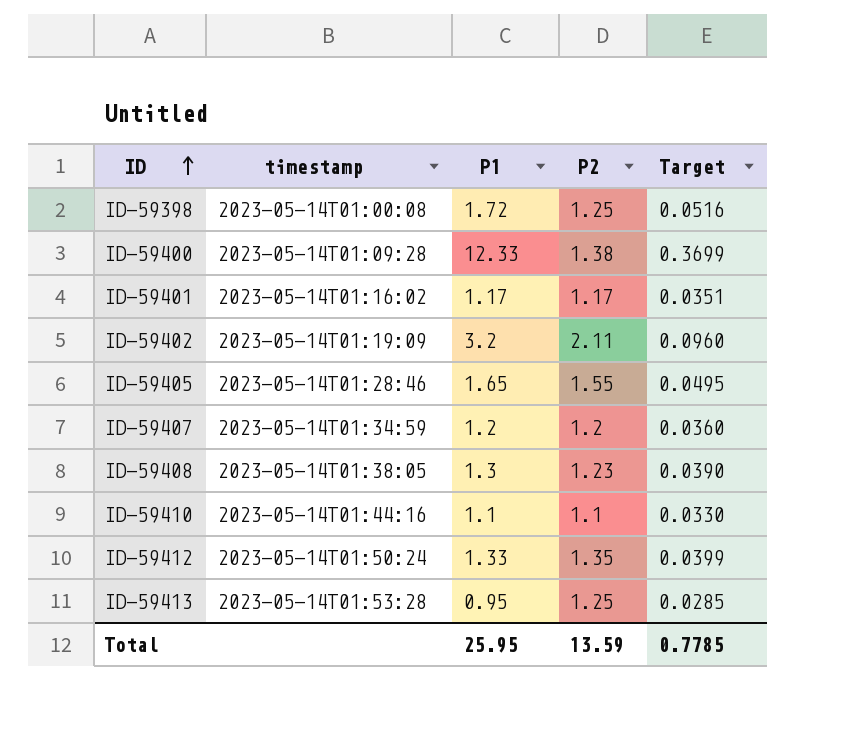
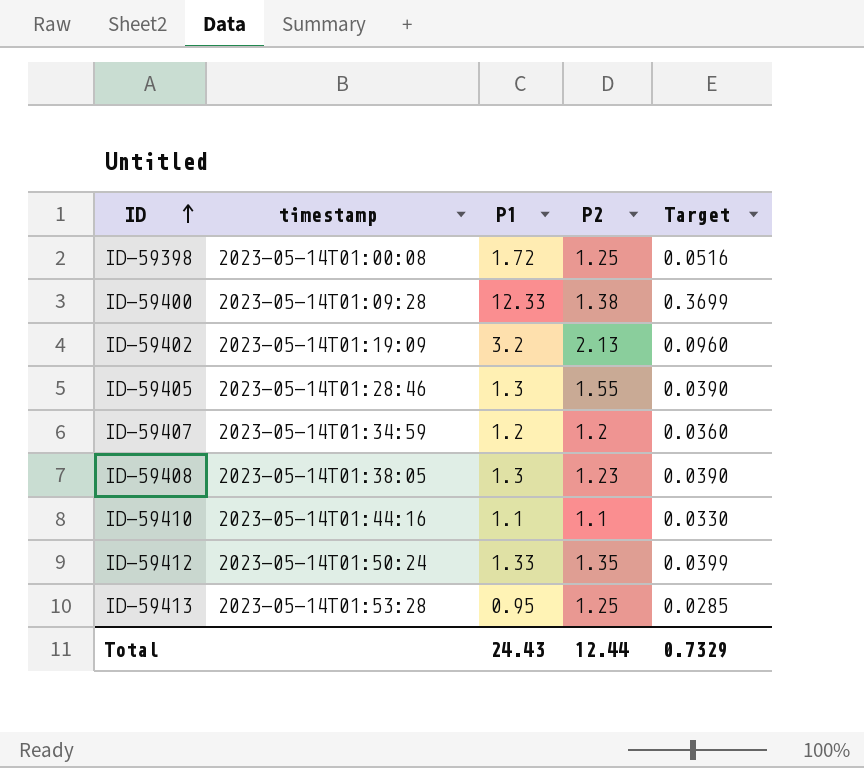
row ID-59401: 2023-05-14T01:16:02 | 1.17 | 1.17 | 0.0351 -> none
ID-59402 | P2: 2.11 -> 2.13
ID-59405 | P1: 1.65 -> 1.3
ID-59405 | Target: 0.0495 -> 0.0390
Total | P1: 25.95 -> 24.43
Total | P2: 13.59 -> 12.44
Total | Target: 0.7785 -> 0.7329

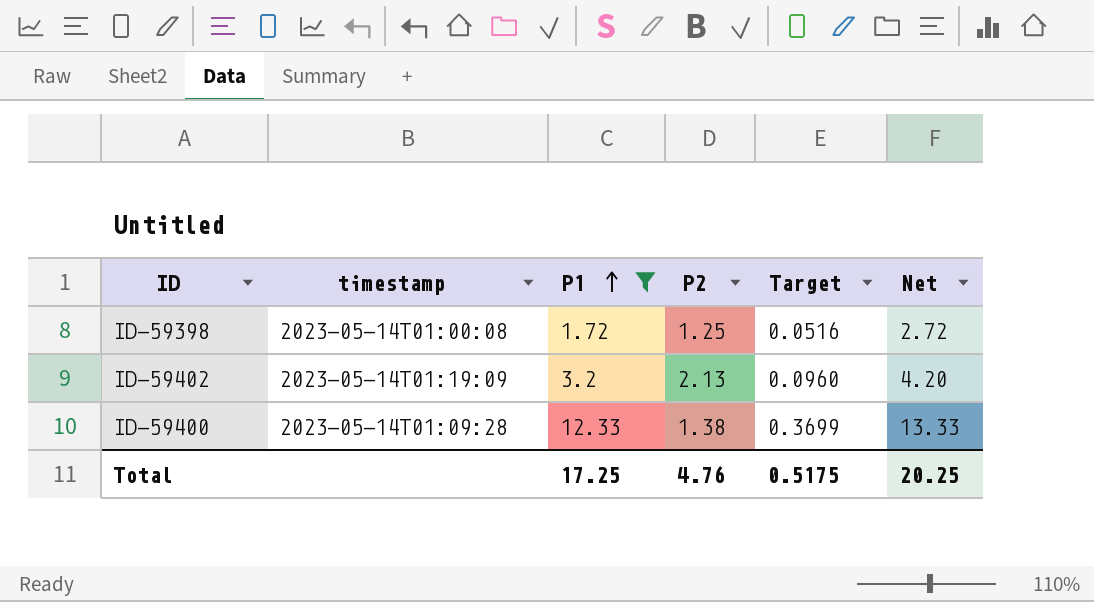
filter: none -> P1 >= 1.72
row order: ID ascending -> P1 ascending
column Net | formula: none -> [P1] + 1
Total | P1: 24.43 -> 17.25
Total | P2: 12.44 -> 4.76
Total | Target: 0.7329 -> 0.5175

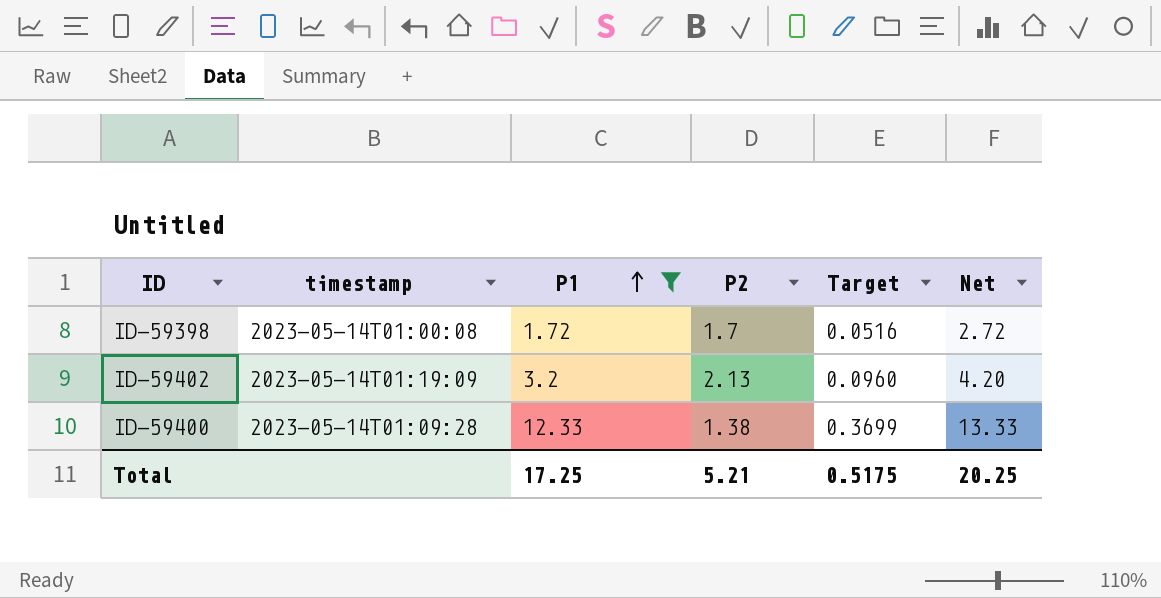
ID-59398 | P2: 1.25 -> 1.7
Total | P2: 4.76 -> 5.21

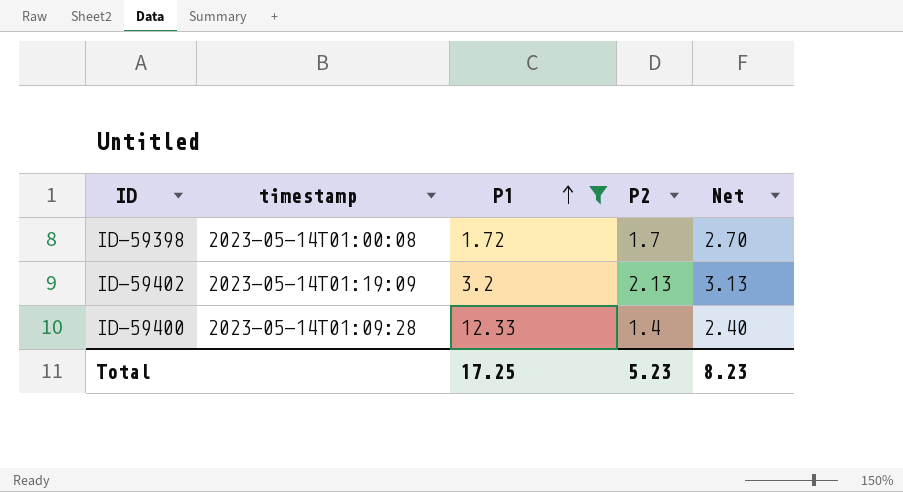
column Target | formula: [P1] * 0.03 -> none
column Net | formula: [P1] + 1 -> [P2] + 1
ID-59400 | P2: 1.38 -> 1.4
Total | P2: 5.21 -> 5.23
Total | Net: 20.25 -> 8.23

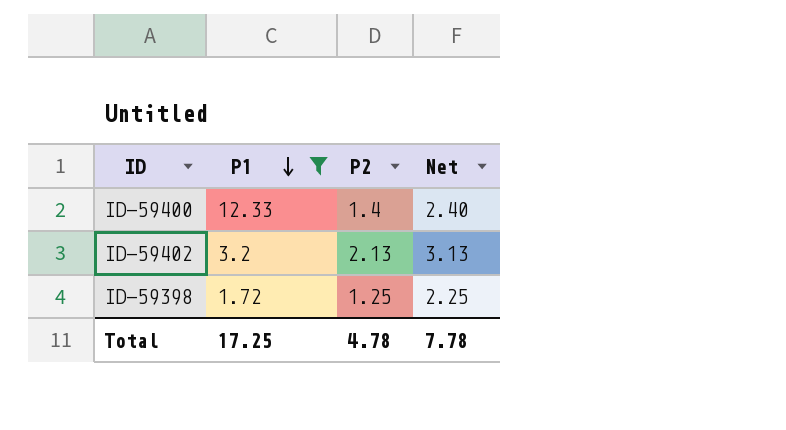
row order: P1 ascending -> P1 descending
column timestamp | position: 2 -> none
ID-59398 | P2: 1.7 -> 1.25
ID-59398 | Net: 2.70 -> 2.25
Total | P2: 5.23 -> 4.78
Total | Net: 8.23 -> 7.78

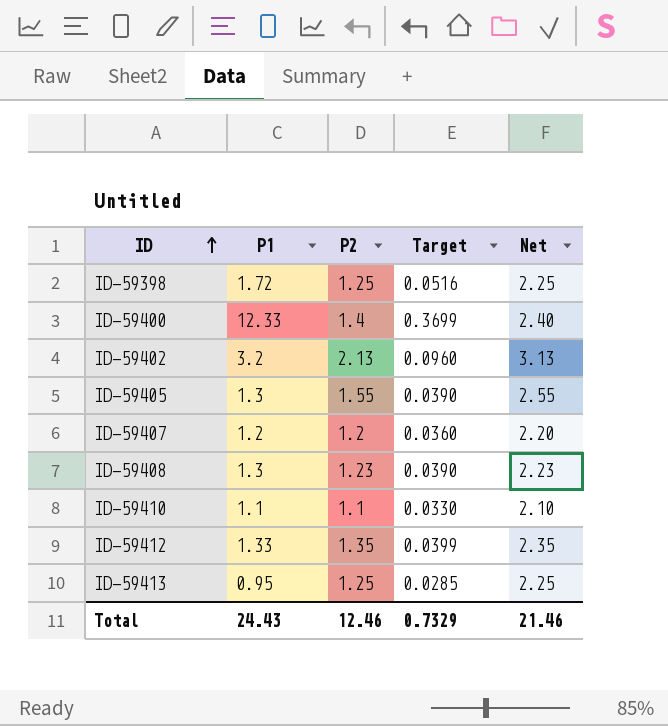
filter: P1 >= 1.72 -> none
row order: P1 descending -> ID ascending
column Target | formula: none -> [P1] * 0.03
Total | P1: 17.25 -> 24.43
Total | P2: 4.78 -> 12.46
Total | Net: 7.78 -> 21.46

